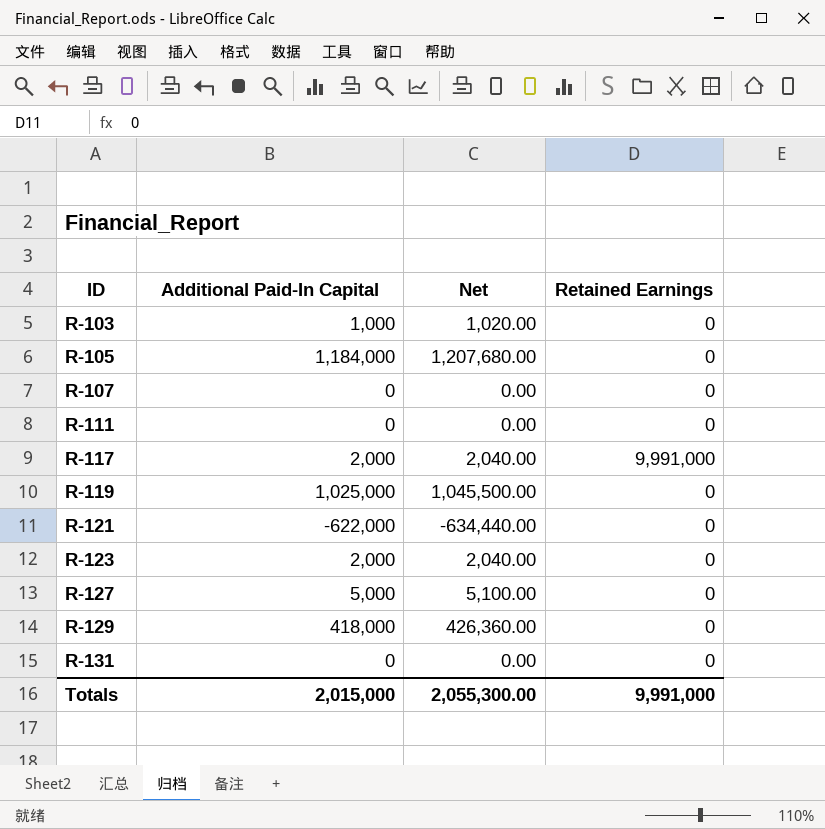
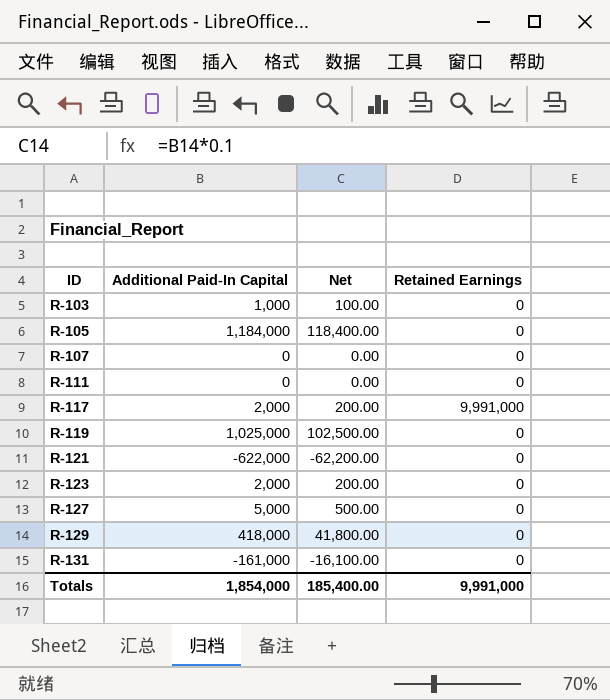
column Net | formula: [Additional Paid-In Capital] * 1.02 -> [Additional Paid-In Capital] * 0.1
R-131 | Additional Paid-In Capital: 0 -> -161,000
Totals | Additional Paid-In Capital: 2,015,000 -> 1,854,000
Totals | Net: 2,055,300.00 -> 185,400.00

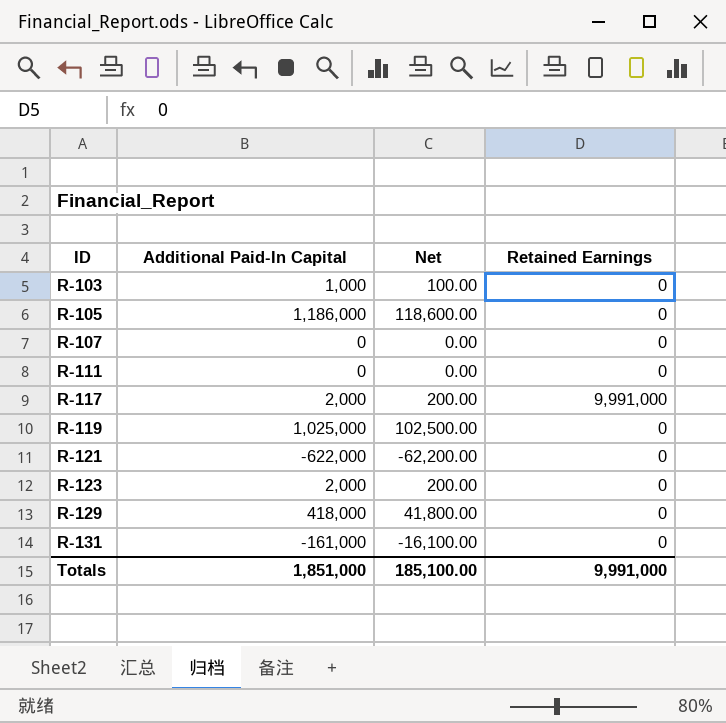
row R-127: 5,000 | 500.00 | 0 -> none
R-105 | Additional Paid-In Capital: 1,184,000 -> 1,186,000
R-105 | Net: 118,400.00 -> 118,600.00
Totals | Additional Paid-In Capital: 1,854,000 -> 1,851,000
Totals | Net: 185,400.00 -> 185,100.00

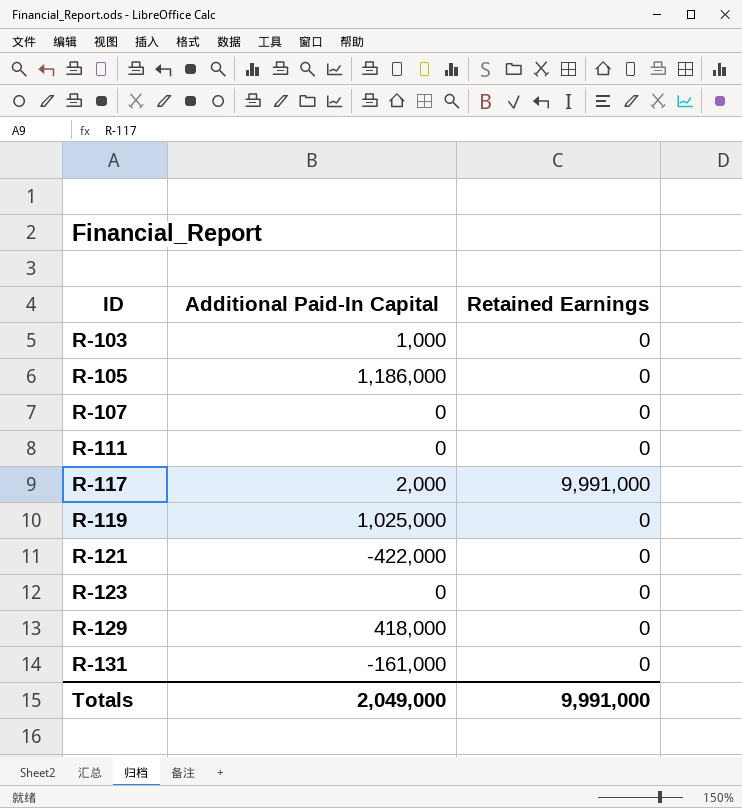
column Net | formula: [Additional Paid-In Capital] * 0.1 -> none
R-121 | Additional Paid-In Capital: -622,000 -> -422,000
R-123 | Additional Paid-In Capital: 2,000 -> 0
Totals | Additional Paid-In Capital: 1,851,000 -> 2,049,000

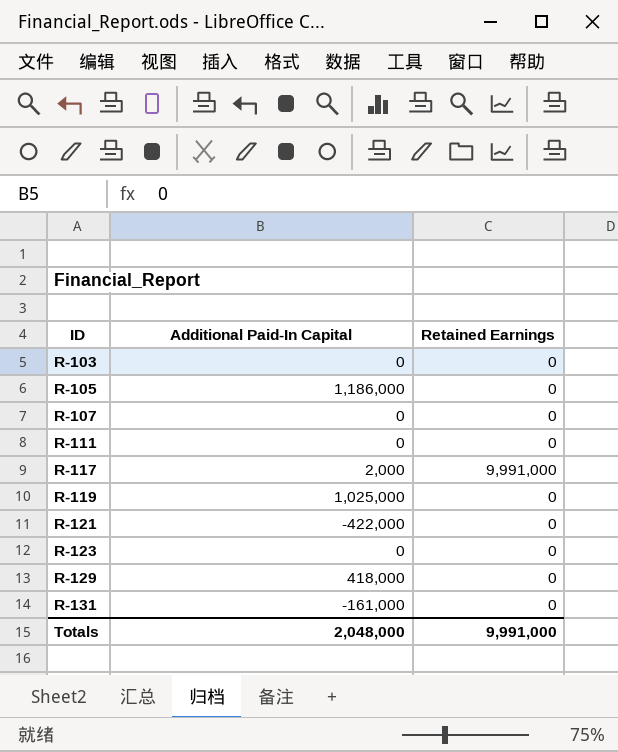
R-103 | Additional Paid-In Capital: 1,000 -> 0
Totals | Additional Paid-In Capital: 2,049,000 -> 2,048,000

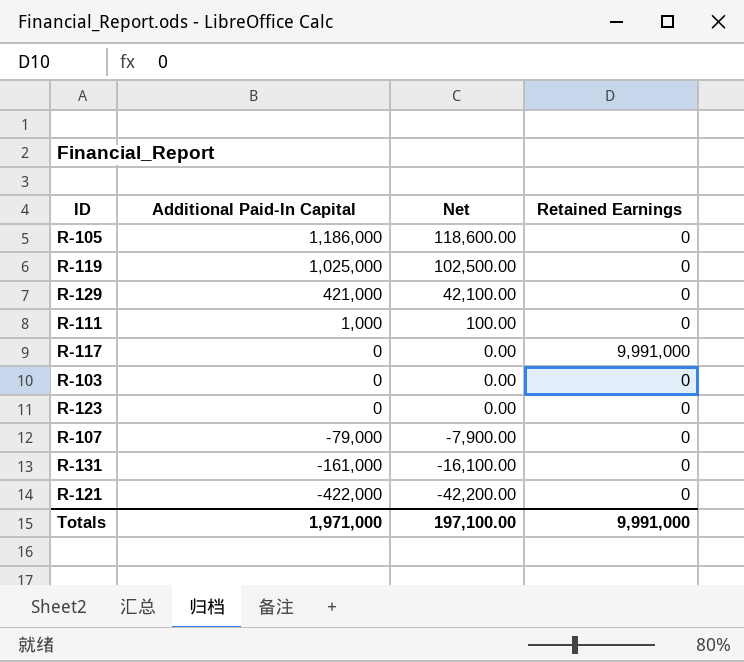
row order: ID ascending -> Additional Paid-In Capital descending
column Net | formula: none -> [Additional Paid-In Capital] * 0.1
R-129 | Additional Paid-In Capital: 418,000 -> 421,000
R-111 | Additional Paid-In Capital: 0 -> 1,000
R-117 | Additional Paid-In Capital: 2,000 -> 0
R-107 | Additional Paid-In Capital: 0 -> -79,000
Totals | Additional Paid-In Capital: 2,048,000 -> 1,971,000

